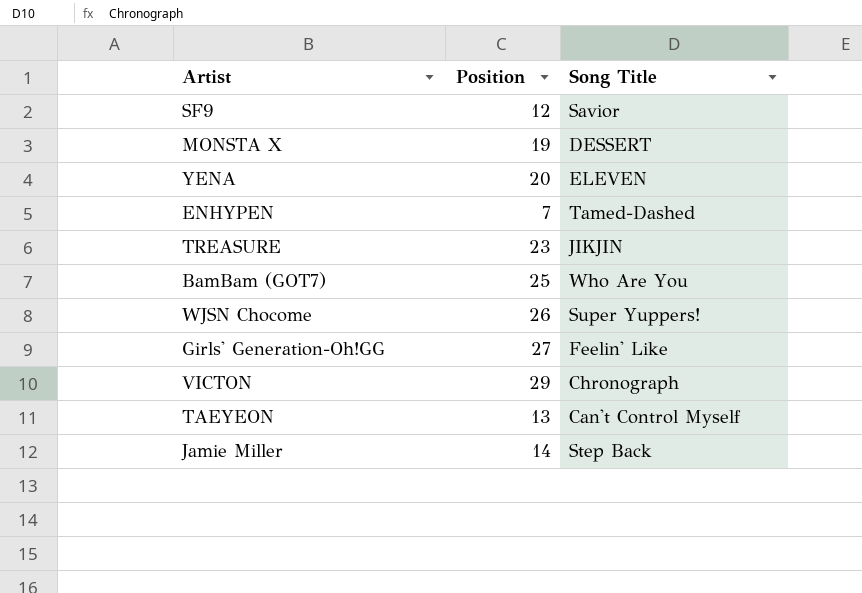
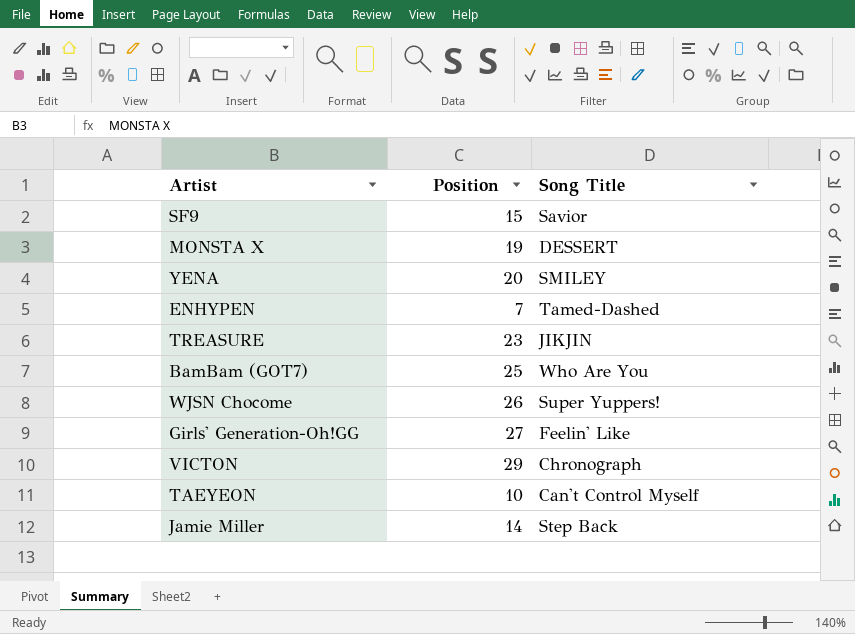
SF9 | Position: 12 -> 15
YENA | Song Title: ELEVEN -> SMILEY
TAEYEON | Position: 13 -> 10

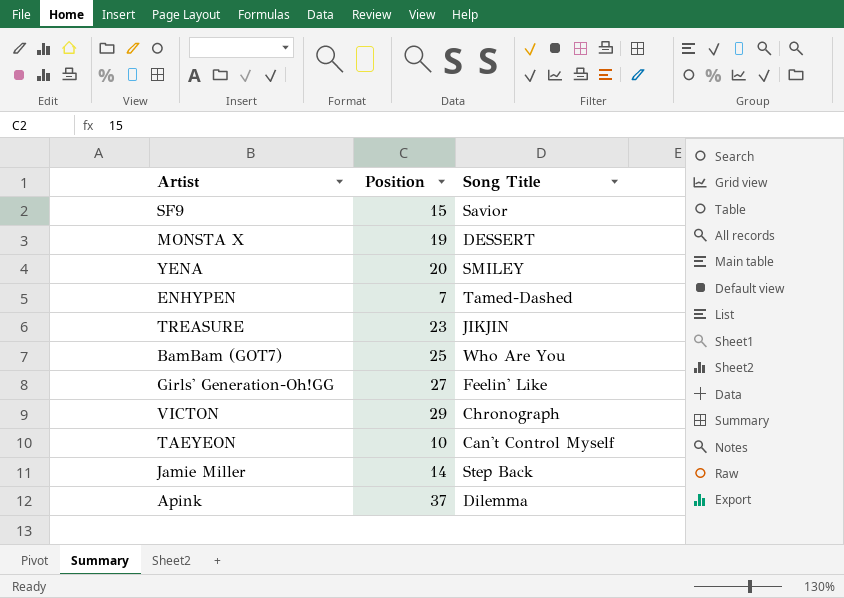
row WJSN Chocome: 26 | Super Yuppers! -> none
row Apink: none -> 37 | Dilemma

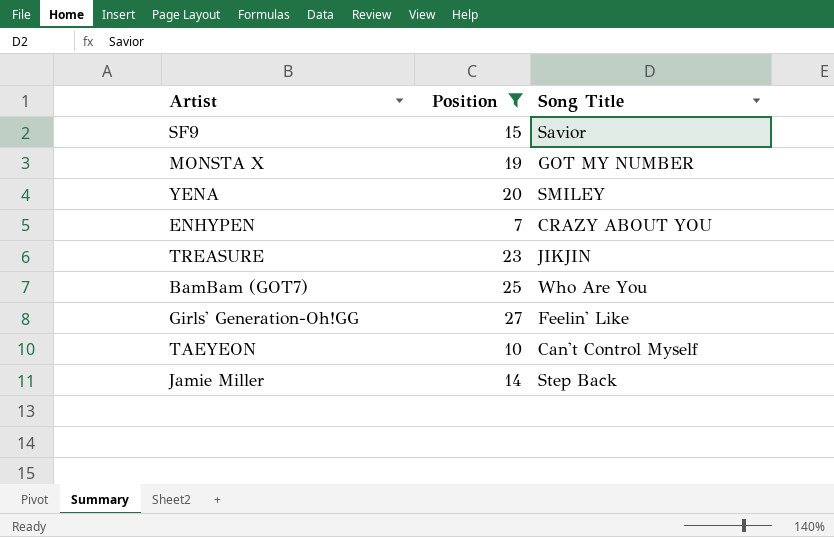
filter: none -> Position <= 27
MONSTA X | Song Title: DESSERT -> GOT MY NUMBER
ENHYPEN | Song Title: Tamed-Dashed -> CRAZY ABOUT YOU

